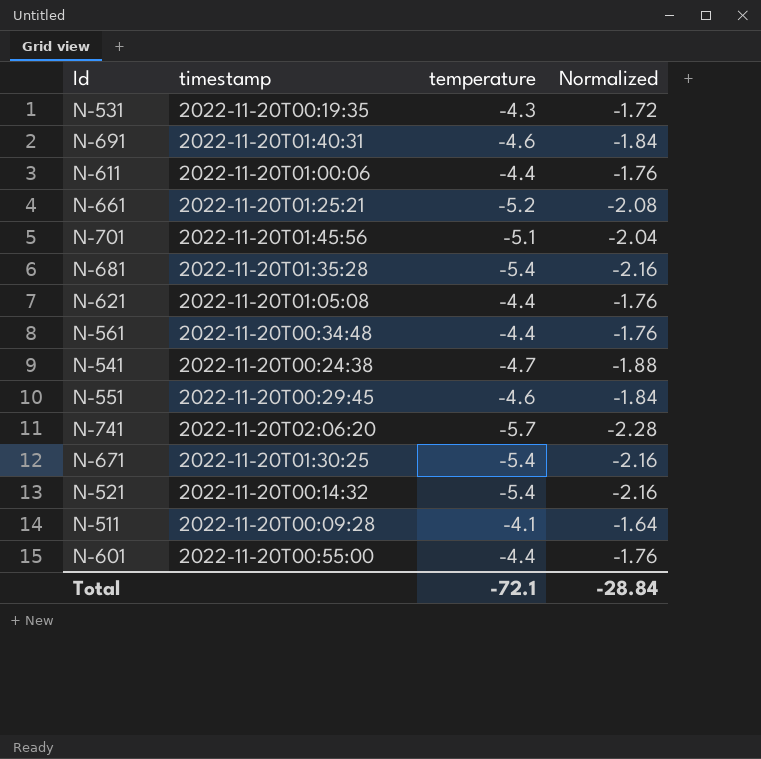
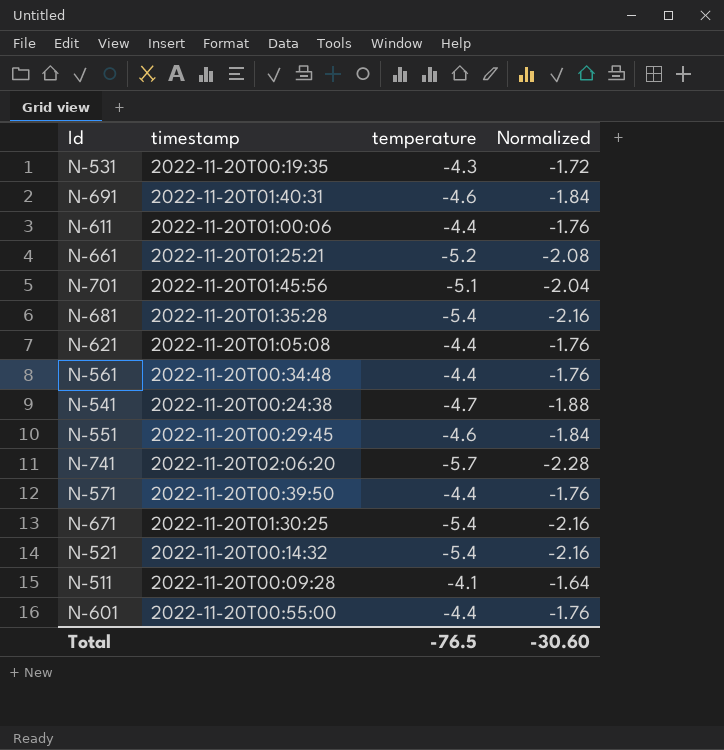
row N-571: none -> 2022-11-20T00:39:50 | -4.4 | -1.76
Total | temperature: -72.1 -> -76.5
Total | Normalized: -28.84 -> -30.60

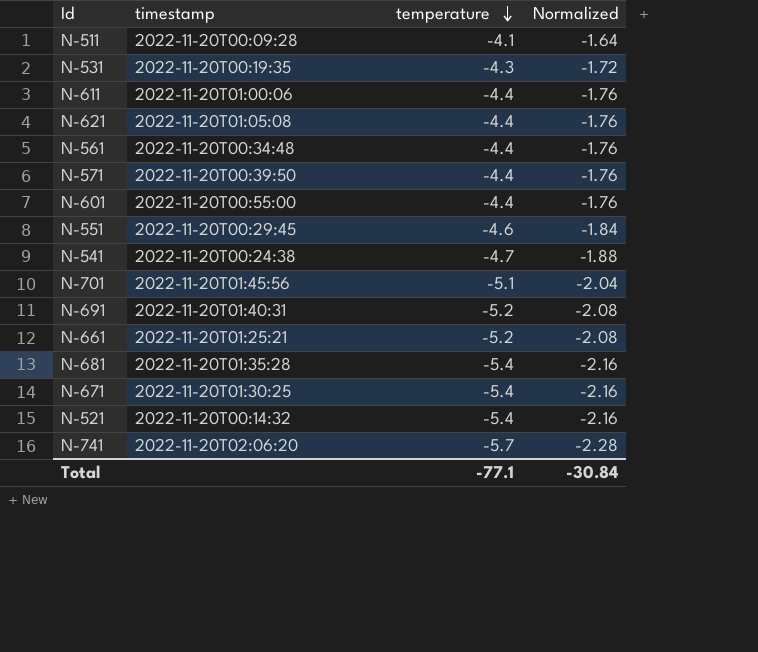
row order: none -> temperature descending
N-691 | temperature: -4.6 -> -5.2
N-691 | Normalized: -1.84 -> -2.08
Total | temperature: -76.5 -> -77.1
Total | Normalized: -30.60 -> -30.84

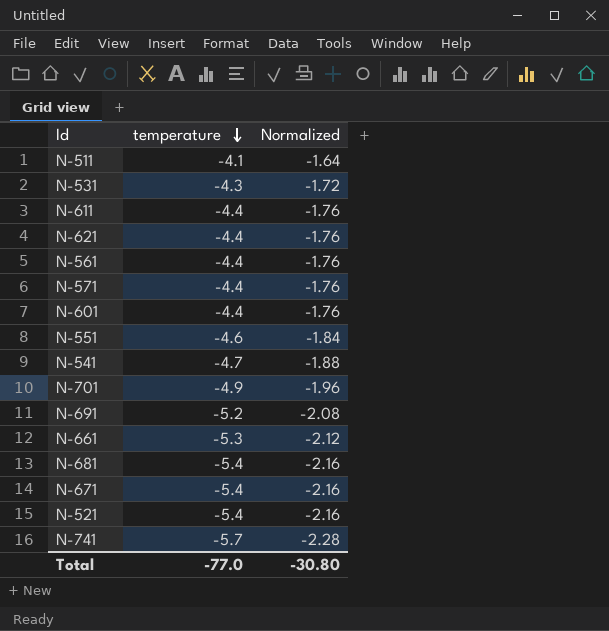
column timestamp | position: 2 -> none
N-701 | temperature: -5.1 -> -4.9
N-701 | Normalized: -2.04 -> -1.96
N-661 | temperature: -5.2 -> -5.3
N-661 | Normalized: -2.08 -> -2.12
Total | temperature: -77.1 -> -77.0
Total | Normalized: -30.84 -> -30.80

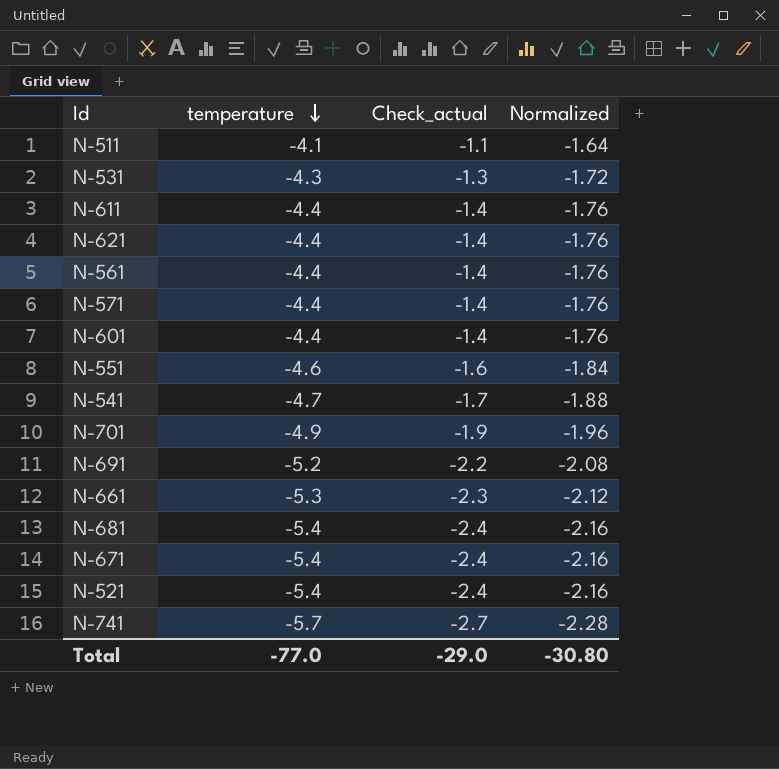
column Check_actual | formula: none -> [temperature] + 3

